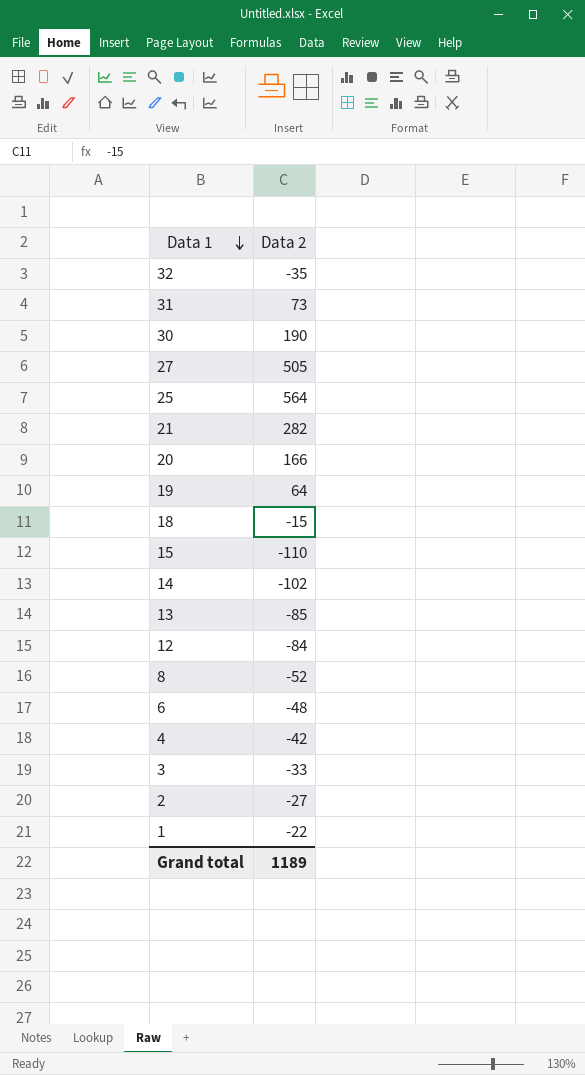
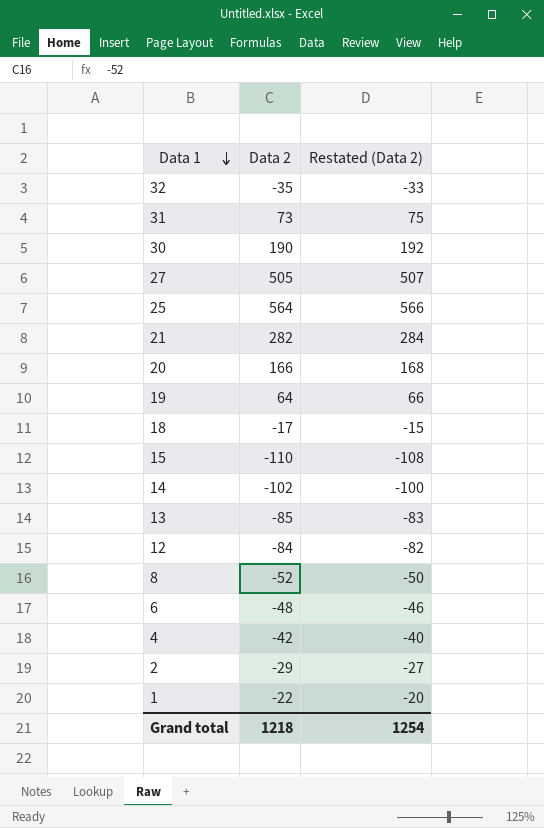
column Restated (Data 2) | formula: none -> [Data 2] + 2
row 3: -33 -> none
18 | Data 2: -15 -> -17
2 | Data 2: -27 -> -29
Grand total | Data 2: 1189 -> 1218

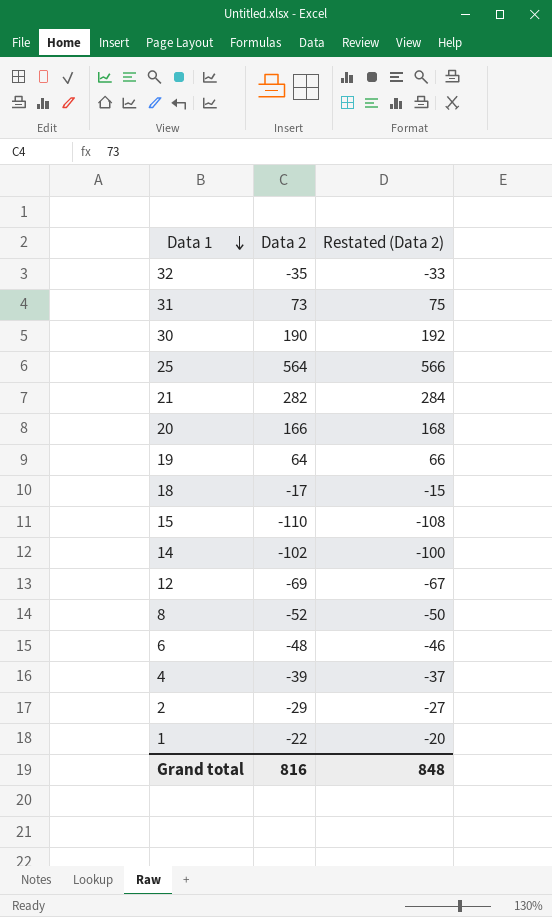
row 27: 505 | 507 -> none
row 13: -85 | -83 -> none
12 | Data 2: -84 -> -69
12 | Restated (Data 2): -82 -> -67
4 | Data 2: -42 -> -39
4 | Restated (Data 2): -40 -> -37
Grand total | Data 2: 1218 -> 816
Grand total | Restated (Data 2): 1254 -> 848

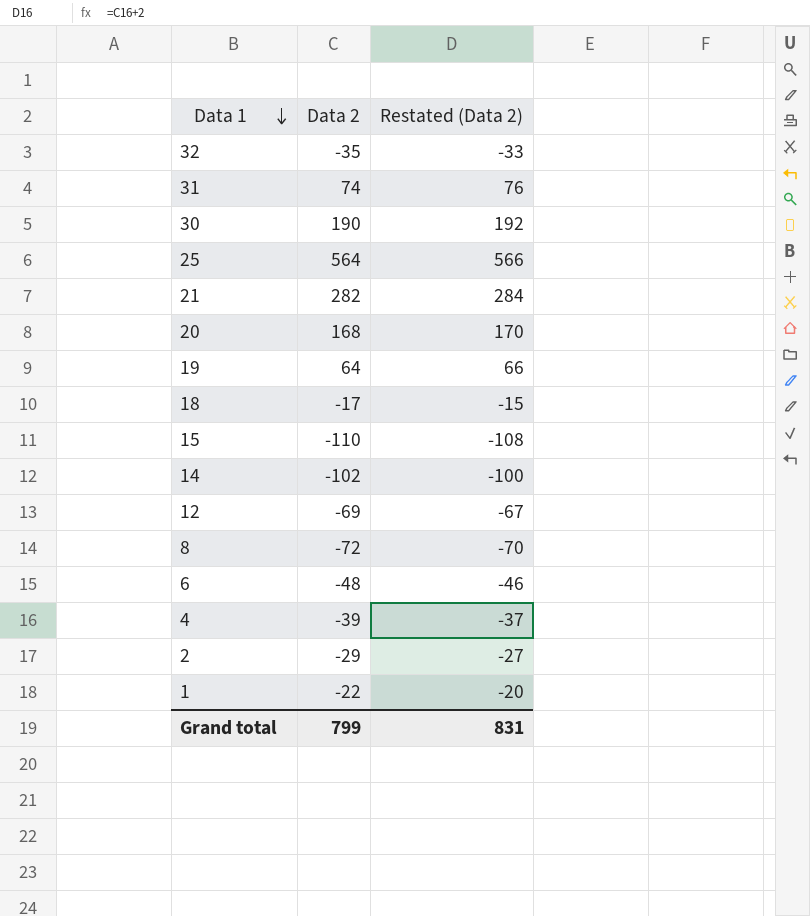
31 | Data 2: 73 -> 74
31 | Restated (Data 2): 75 -> 76
20 | Data 2: 166 -> 168
20 | Restated (Data 2): 168 -> 170
8 | Data 2: -52 -> -72
8 | Restated (Data 2): -50 -> -70
Grand total | Data 2: 816 -> 799
Grand total | Restated (Data 2): 848 -> 831

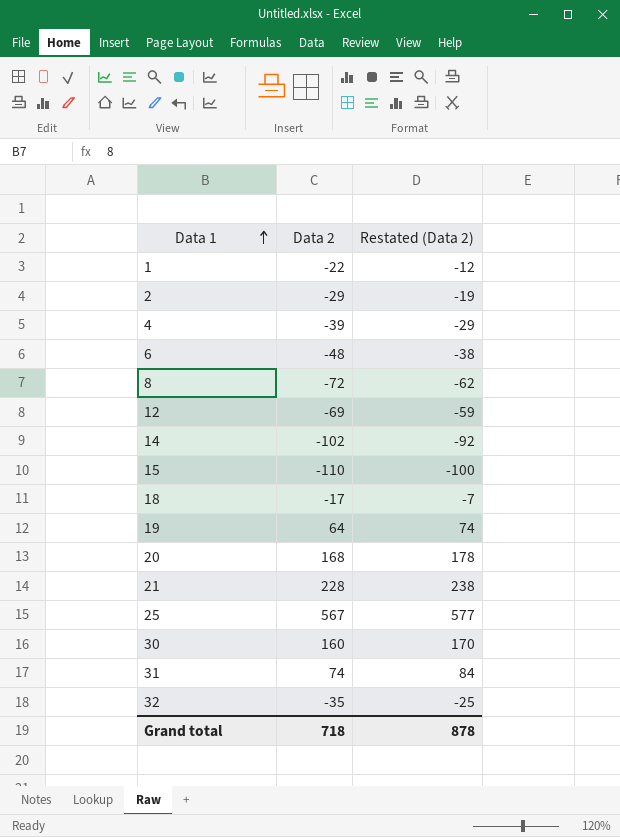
row order: Data 1 descending -> Data 1 ascending
column Restated (Data 2) | formula: [Data 2] + 2 -> [Data 2] + 10
21 | Data 2: 282 -> 228
25 | Data 2: 564 -> 567
30 | Data 2: 190 -> 160
Grand total | Data 2: 799 -> 718
Grand total | Restated (Data 2): 831 -> 878

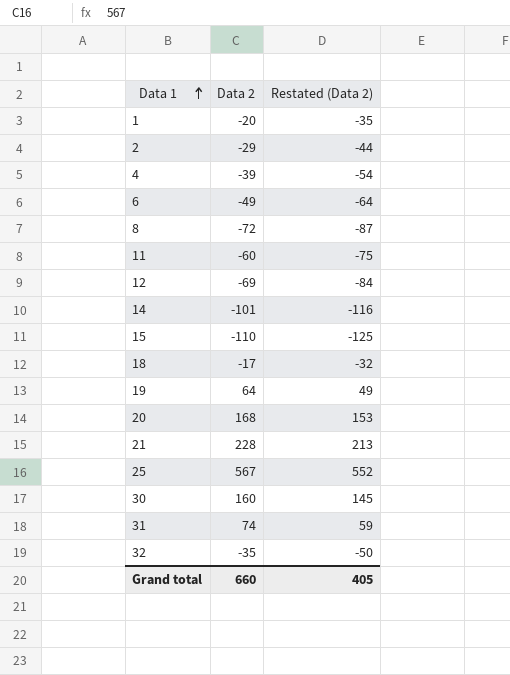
column Restated (Data 2) | formula: [Data 2] + 10 -> [Data 2] - 15
1 | Data 2: -22 -> -20
6 | Data 2: -48 -> -49
row 11: none -> -60 | -75
14 | Data 2: -102 -> -101
Grand total | Data 2: 718 -> 660
Grand total | Restated (Data 2): 878 -> 405

